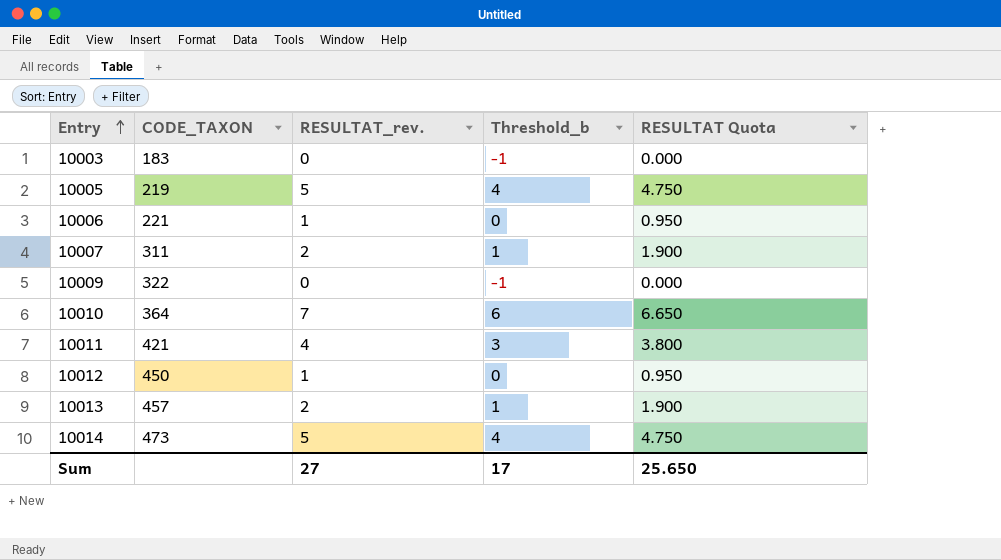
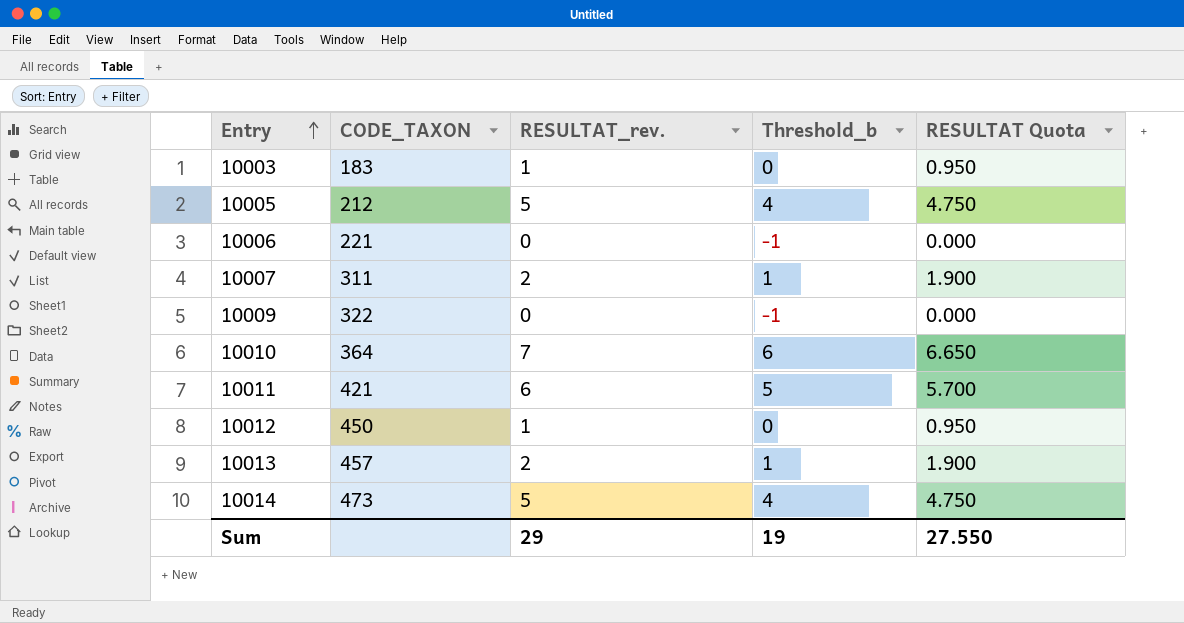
10003 | RESULTAT_rev.: 0 -> 1
10003 | Threshold_b: -1 -> 0
10003 | RESULTAT Quota: 0.000 -> 0.950
10005 | CODE_TAXON: 219 -> 212
10006 | RESULTAT_rev.: 1 -> 0
10006 | Threshold_b: 0 -> -1
10006 | RESULTAT Quota: 0.950 -> 0.000
10011 | RESULTAT_rev.: 4 -> 6
10011 | Threshold_b: 3 -> 5
10011 | RESULTAT Quota: 3.800 -> 5.700
Sum | RESULTAT_rev.: 27 -> 29
Sum | Threshold_b: 17 -> 19
Sum | RESULTAT Quota: 25.650 -> 27.550

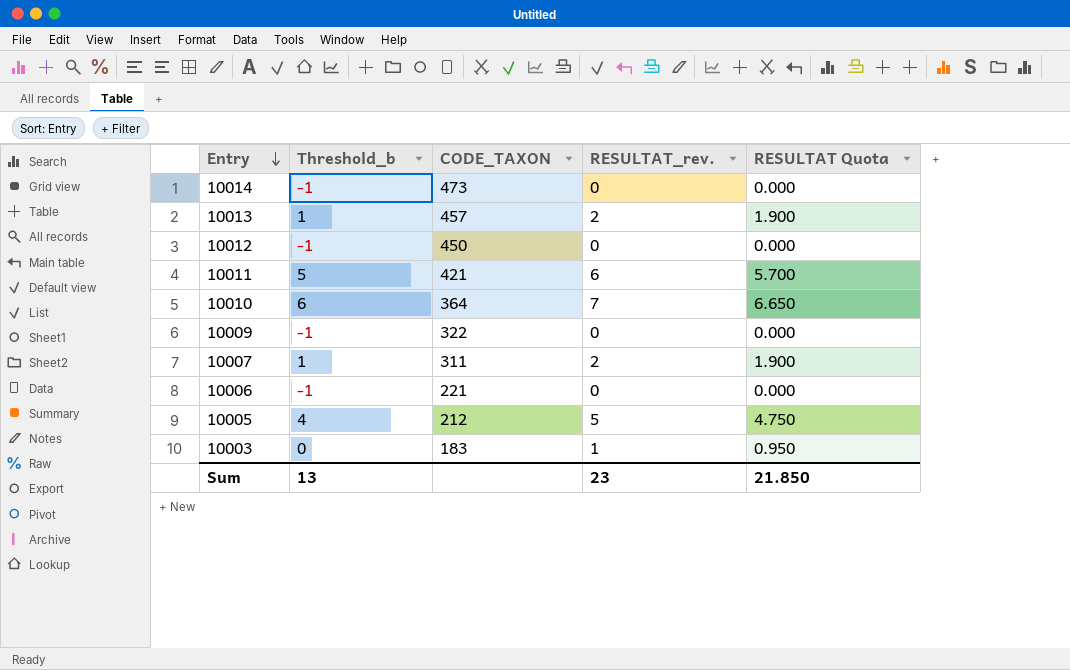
row order: Entry ascending -> Entry descending
column Threshold_b | position: 4 -> 2
10014 | Threshold_b: 4 -> -1
10014 | RESULTAT_rev.: 5 -> 0
10014 | RESULTAT Quota: 4.750 -> 0.000
10012 | Threshold_b: 0 -> -1
10012 | RESULTAT_rev.: 1 -> 0
10012 | RESULTAT Quota: 0.950 -> 0.000
Sum | Threshold_b: 19 -> 13
Sum | RESULTAT_rev.: 29 -> 23
Sum | RESULTAT Quota: 27.550 -> 21.850

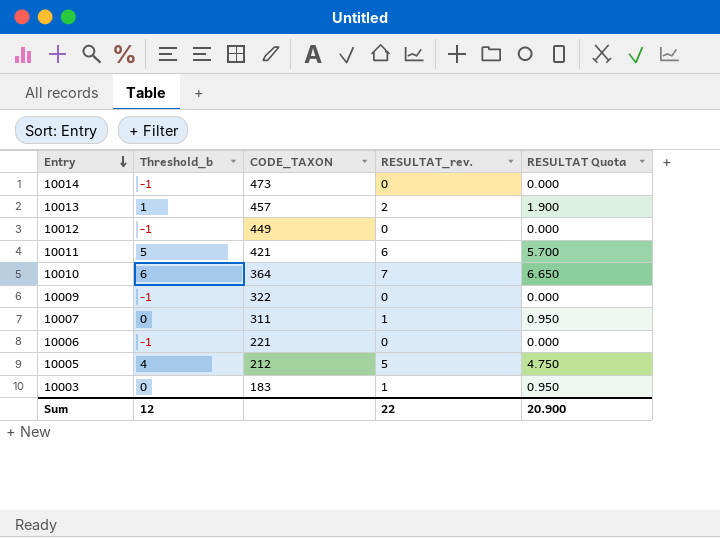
10012 | CODE_TAXON: 450 -> 449
10007 | Threshold_b: 1 -> 0
10007 | RESULTAT_rev.: 2 -> 1
10007 | RESULTAT Quota: 1.900 -> 0.950
Sum | Threshold_b: 13 -> 12
Sum | RESULTAT_rev.: 23 -> 22
Sum | RESULTAT Quota: 21.850 -> 20.900

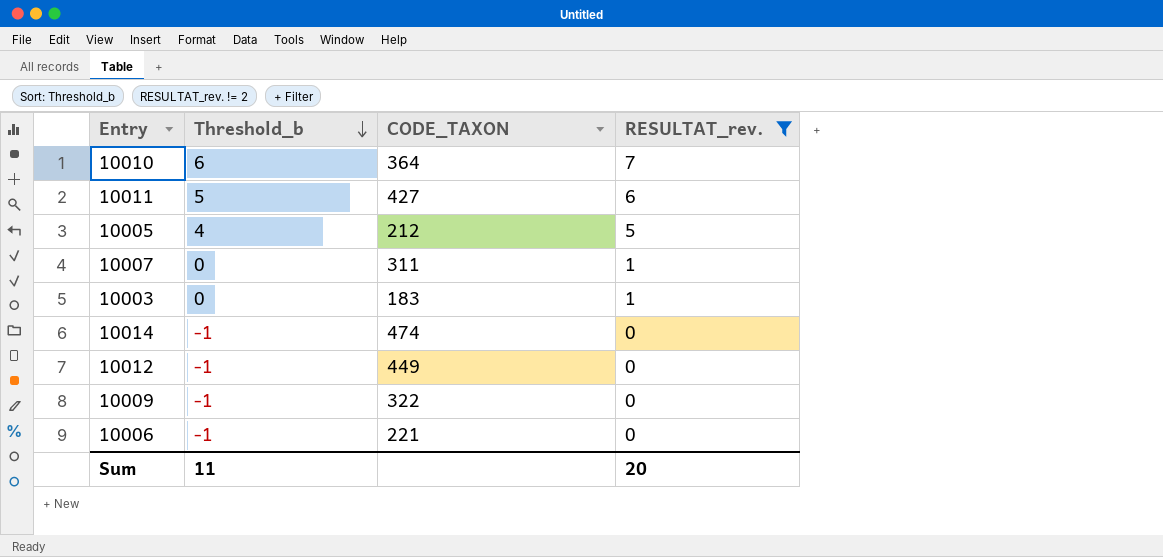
filter: none -> RESULTAT_rev. != 2
row order: Entry descending -> Threshold_b descending
column RESULTAT Quota | formula: [RESULTAT_rev.] * 0.95 -> none
10011 | CODE_TAXON: 421 -> 427
10014 | CODE_TAXON: 473 -> 474
Sum | Threshold_b: 12 -> 11
Sum | RESULTAT_rev.: 22 -> 20

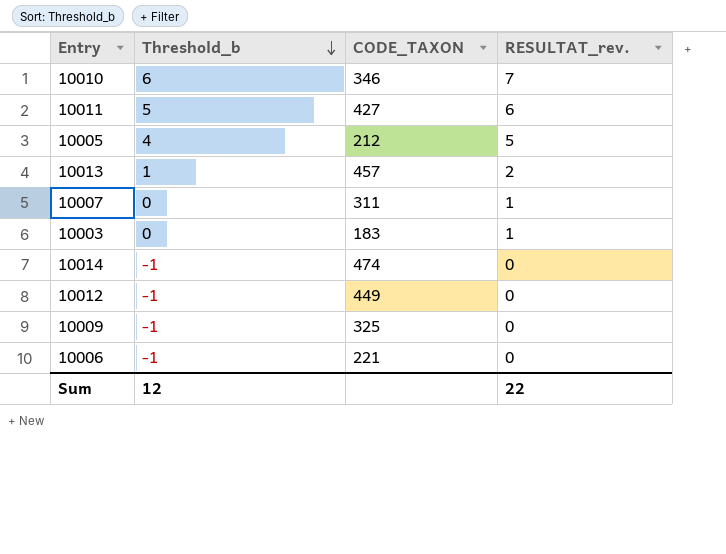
filter: RESULTAT_rev. != 2 -> none
10010 | CODE_TAXON: 364 -> 346
10009 | CODE_TAXON: 322 -> 325
Sum | Threshold_b: 11 -> 12
Sum | RESULTAT_rev.: 20 -> 22

